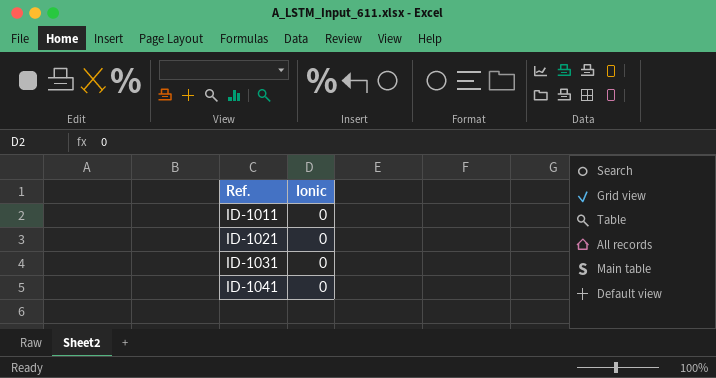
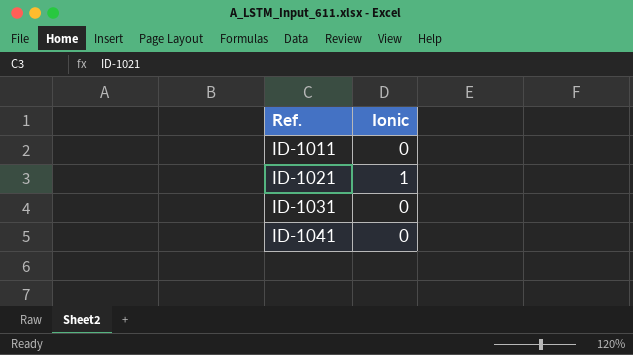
ID-1021 | Ionic: 0 -> 1

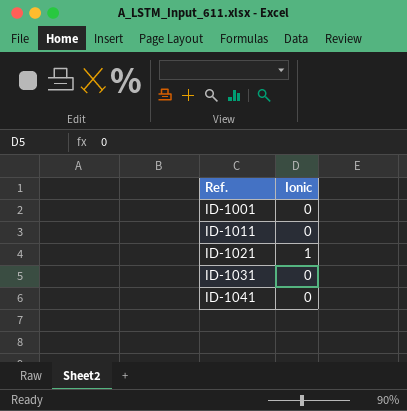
row ID-1001: none -> 0

